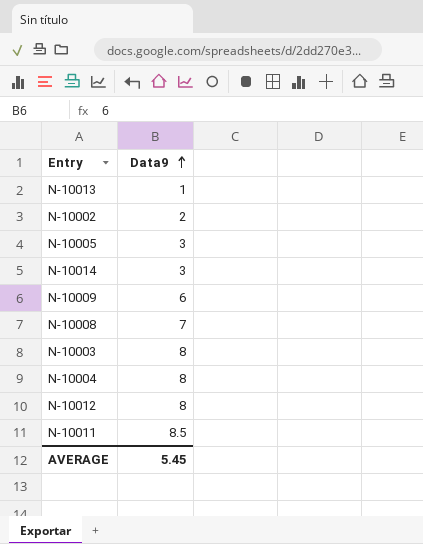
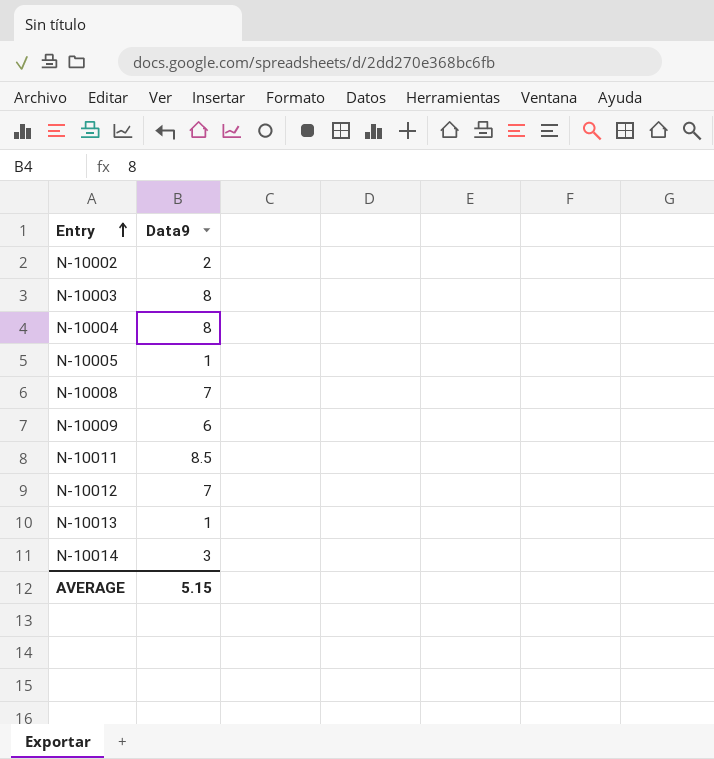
row order: Data9 ascending -> Entry ascending
N-10005 | Data9: 3 -> 1
N-10012 | Data9: 8 -> 7
AVERAGE | Data9: 5.45 -> 5.15

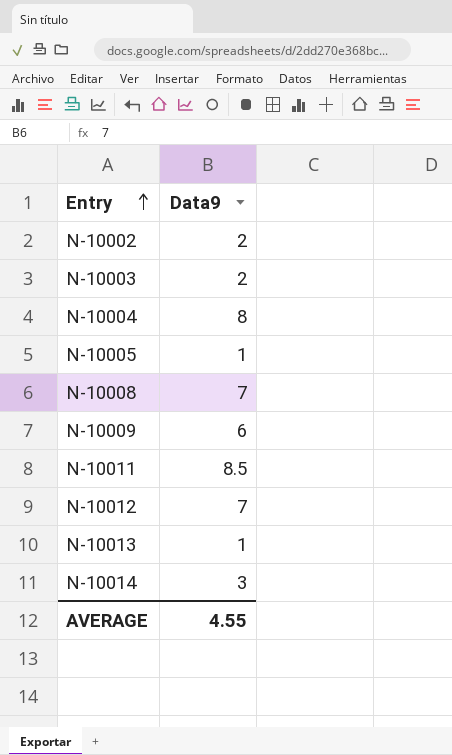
N-10003 | Data9: 8 -> 2
AVERAGE | Data9: 5.15 -> 4.55

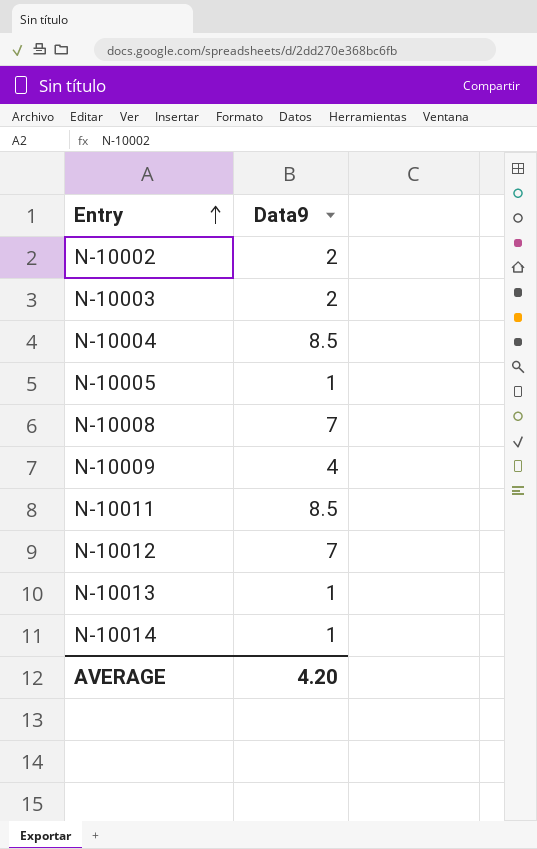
N-10004 | Data9: 8 -> 8.5
N-10009 | Data9: 6 -> 4
N-10014 | Data9: 3 -> 1
AVERAGE | Data9: 4.55 -> 4.20

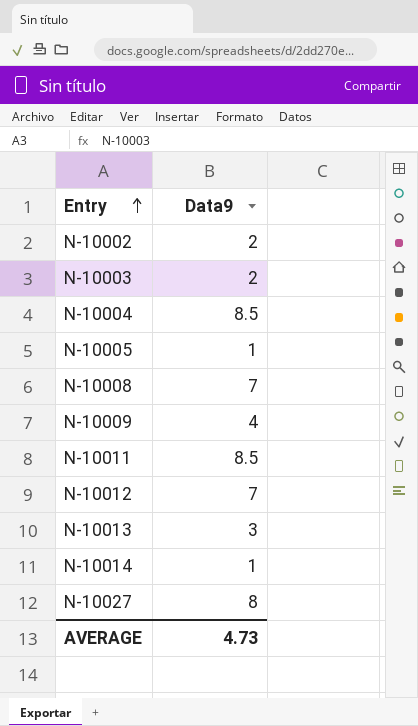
N-10013 | Data9: 1 -> 3
row N-10027: none -> 8
AVERAGE | Data9: 4.20 -> 4.73

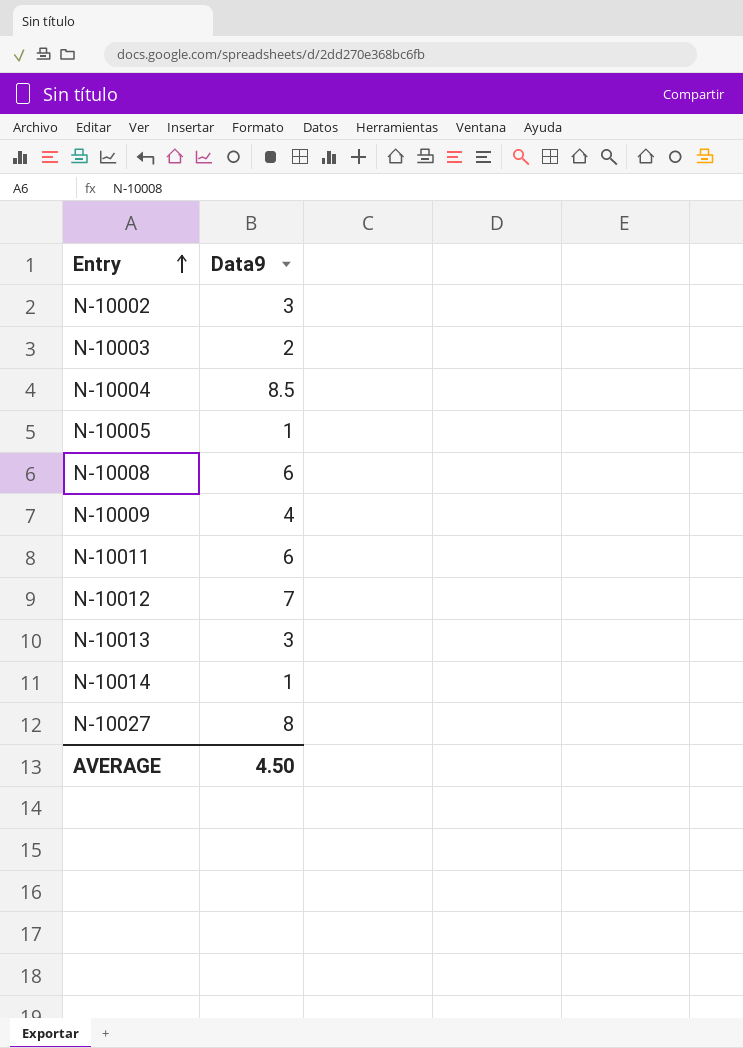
N-10002 | Data9: 2 -> 3
N-10008 | Data9: 7 -> 6
N-10011 | Data9: 8.5 -> 6
AVERAGE | Data9: 4.73 -> 4.50

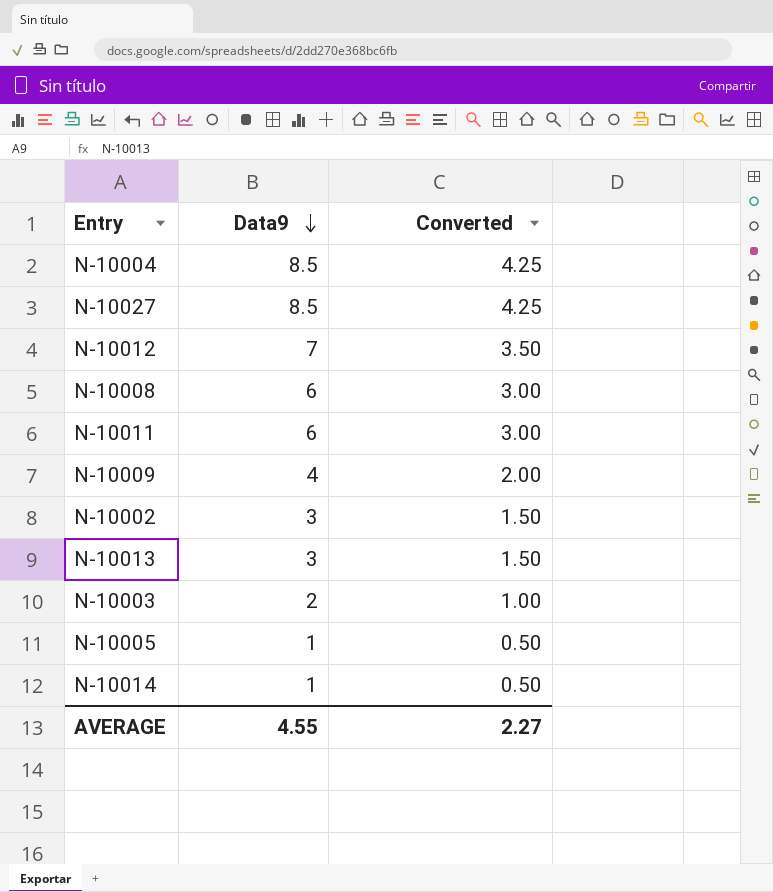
row order: Entry ascending -> Data9 descending
column Converted | formula: none -> [Data9] * 0.5
N-10027 | Data9: 8 -> 8.5
AVERAGE | Data9: 4.50 -> 4.55

